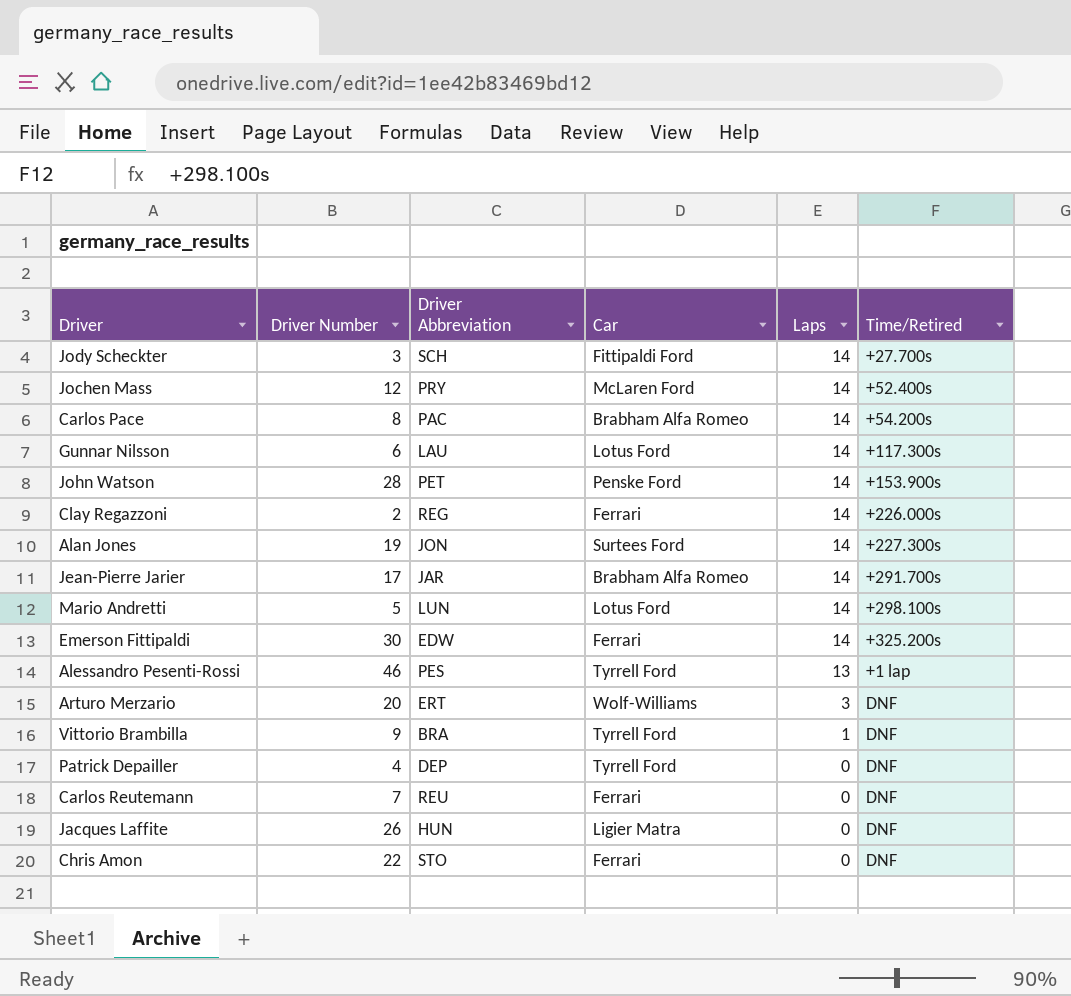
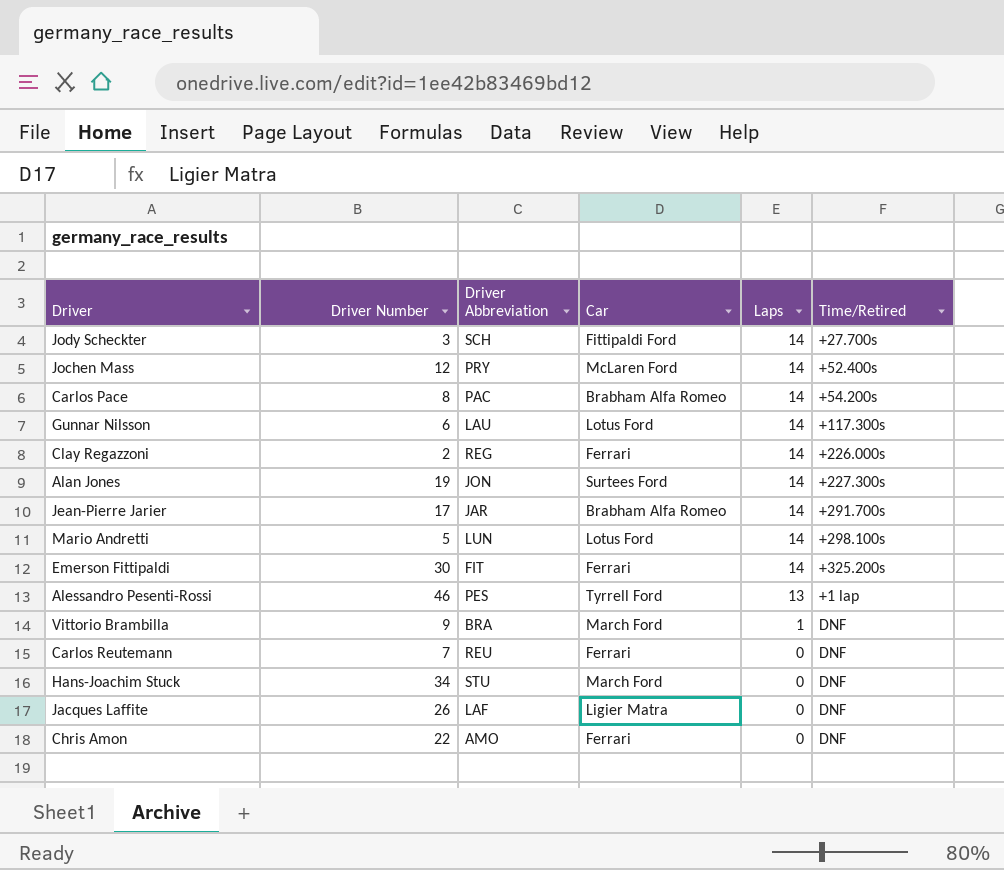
row John Watson: 28 | PET | Penske Ford | 14 | +153.900s -> none
row Arturo Merzario: 20 | ERT | Wolf-Williams | 3 | DNF -> none
row Patrick Depailler: 4 | DEP | Tyrrell Ford | 0 | DNF -> none
Emerson Fittipaldi | Driver Abbreviation: EDW -> FIT
Vittorio Brambilla | Car: Tyrrell Ford -> March Ford
row Hans-Joachim Stuck: none -> 34 | STU | March Ford | 0 | DNF
Jacques Laffite | Driver Abbreviation: HUN -> LAF
Chris Amon | Driver Abbreviation: STO -> AMO

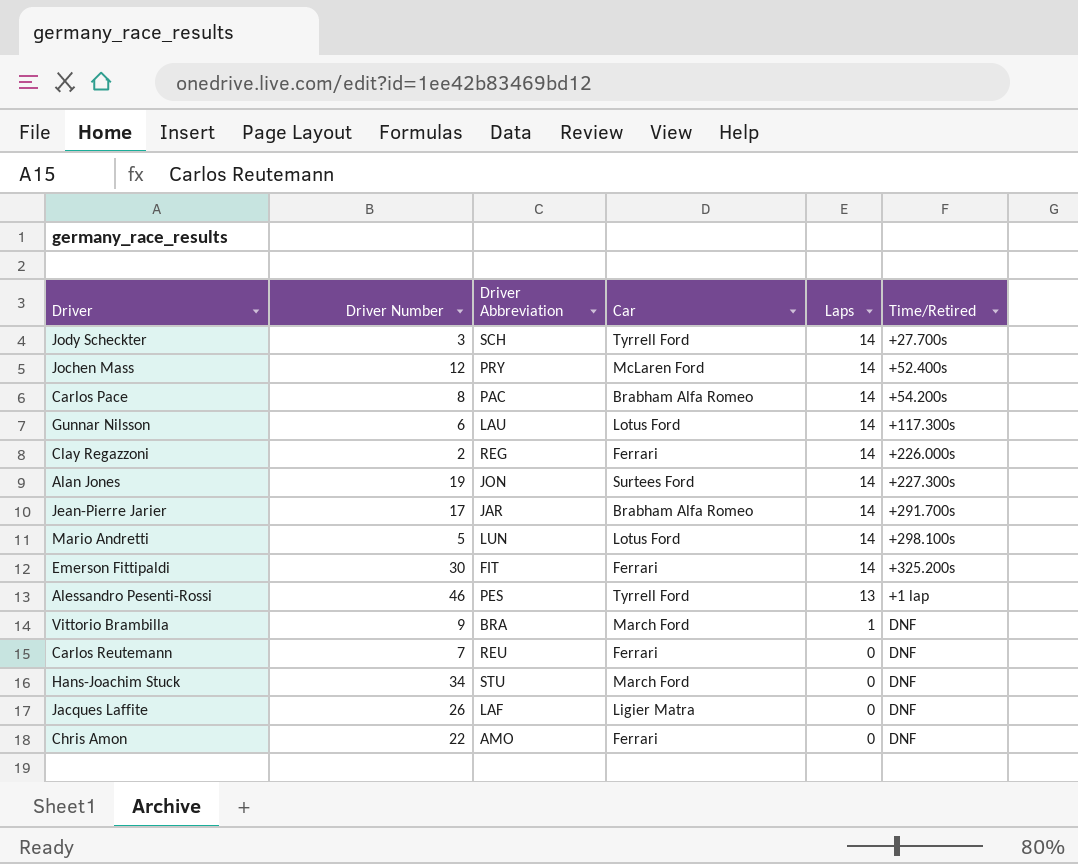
Jody Scheckter | Car: Fittipaldi Ford -> Tyrrell Ford

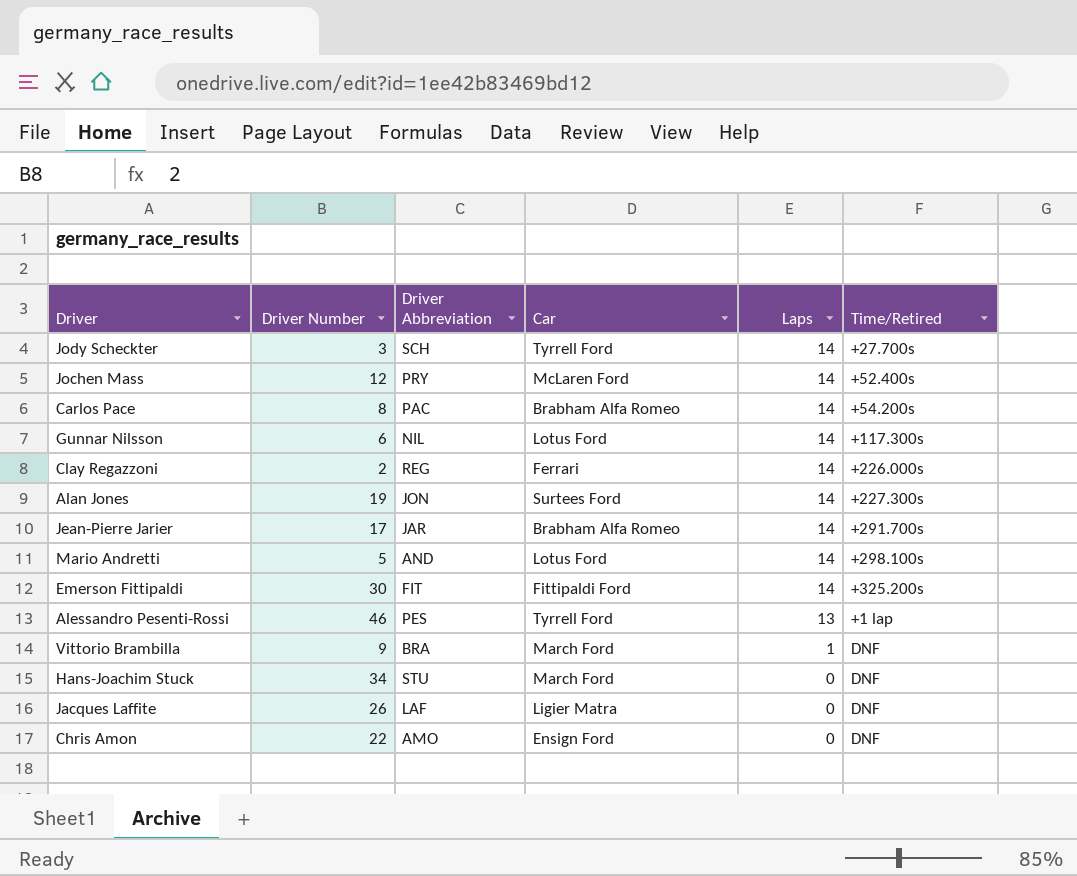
row Carlos Reutemann: 7 | REU | Ferrari | 0 | DNF -> none
Gunnar Nilsson | Driver Abbreviation: LAU -> NIL
Mario Andretti | Driver Abbreviation: LUN -> AND
Emerson Fittipaldi | Car: Ferrari -> Fittipaldi Ford
Chris Amon | Car: Ferrari -> Ensign Ford

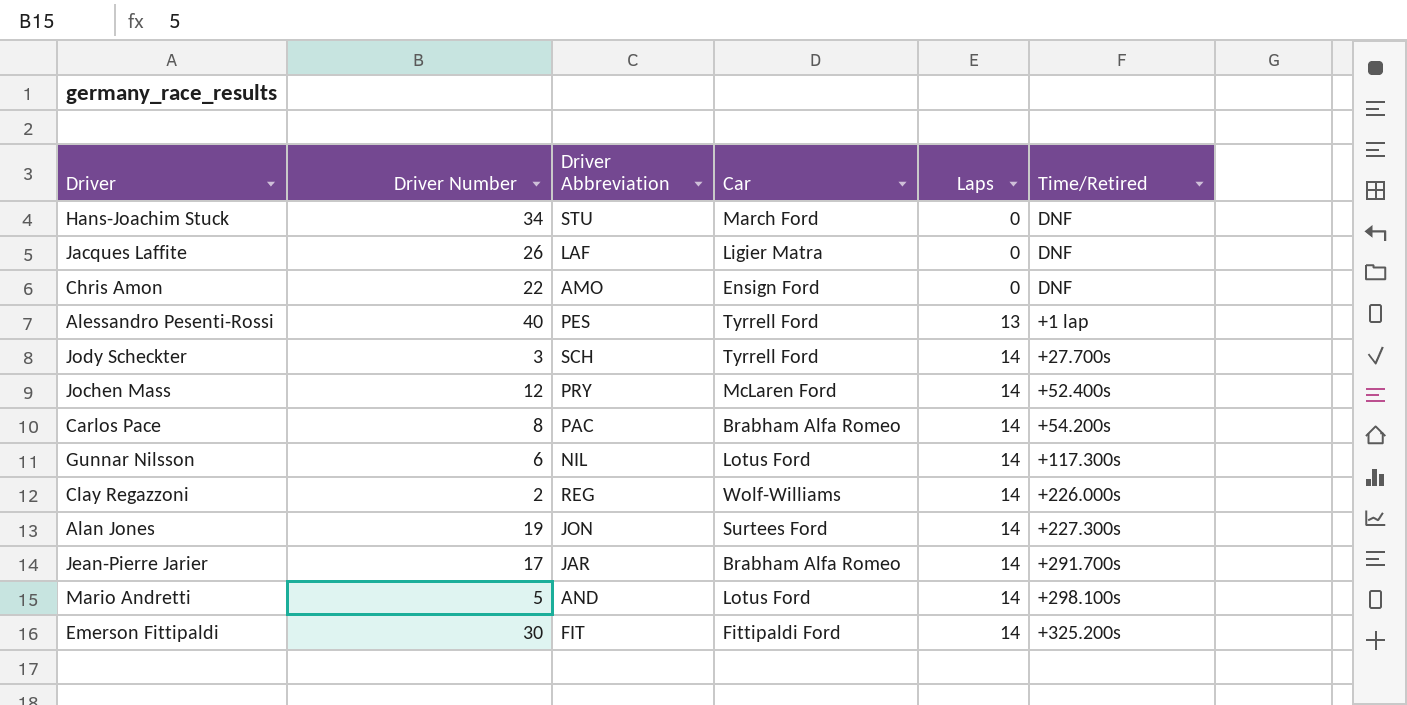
row order: Laps descending -> Laps ascending
row Vittorio Brambilla: 9 | BRA | March Ford | 1 | DNF -> none
Alessandro Pesenti-Rossi | Driver Number: 46 -> 40
Clay Regazzoni | Car: Ferrari -> Wolf-Williams

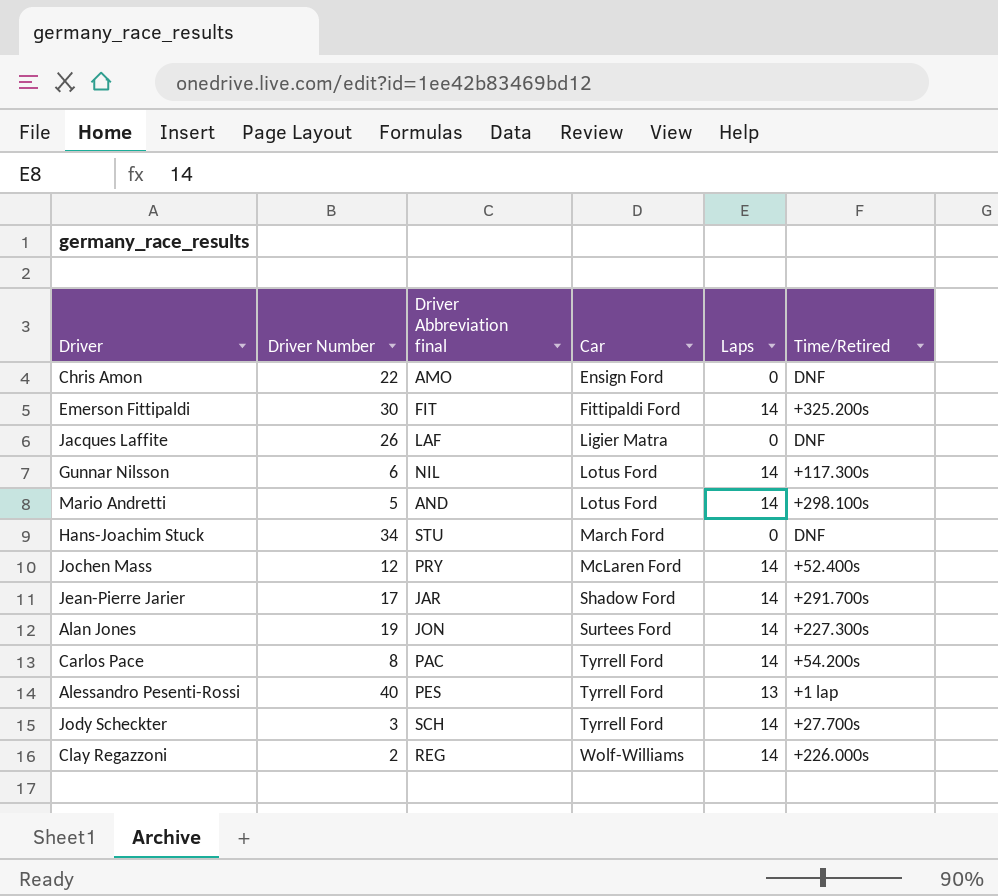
row order: Laps ascending -> Car ascending
column name: Driver Abbreviation -> Driver Abbreviation final
Jean-Pierre Jarier | Car: Brabham Alfa Romeo -> Shadow Ford
Carlos Pace | Car: Brabham Alfa Romeo -> Tyrrell Ford

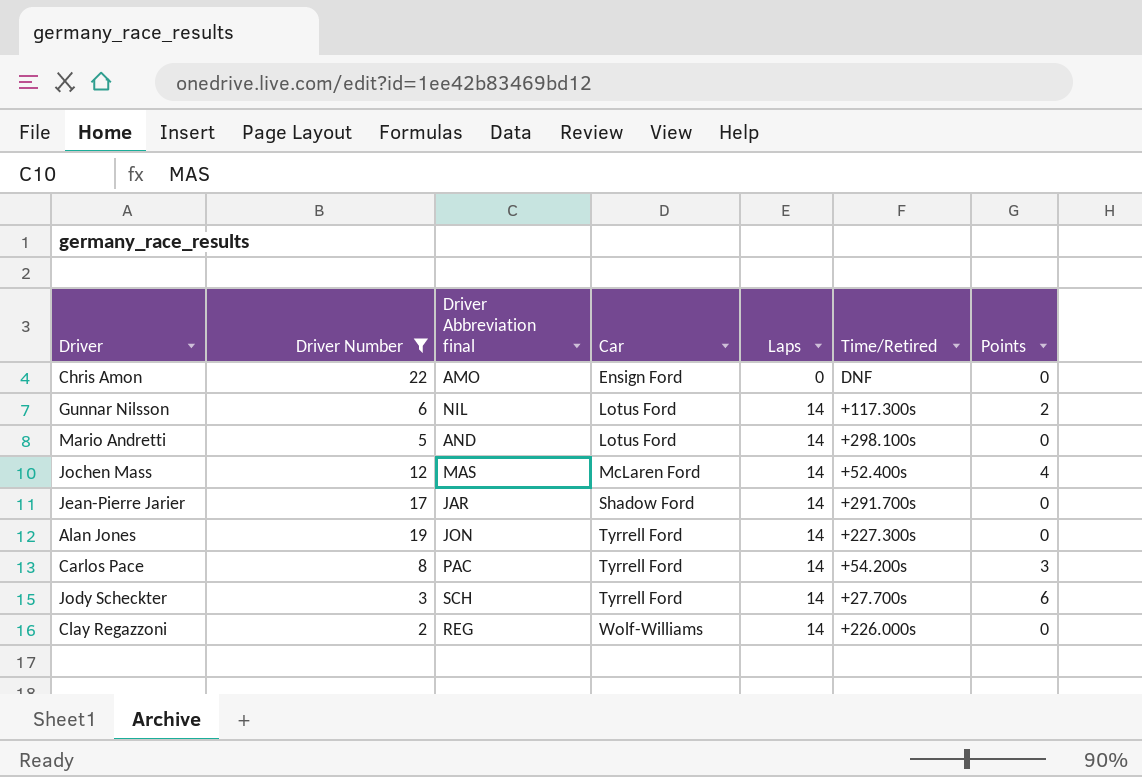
filter: none -> Driver Number <= 22
column Points | position: none -> 7
Jochen Mass | Driver Abbreviation final: PRY -> MAS
Alan Jones | Car: Surtees Ford -> Tyrrell Ford

